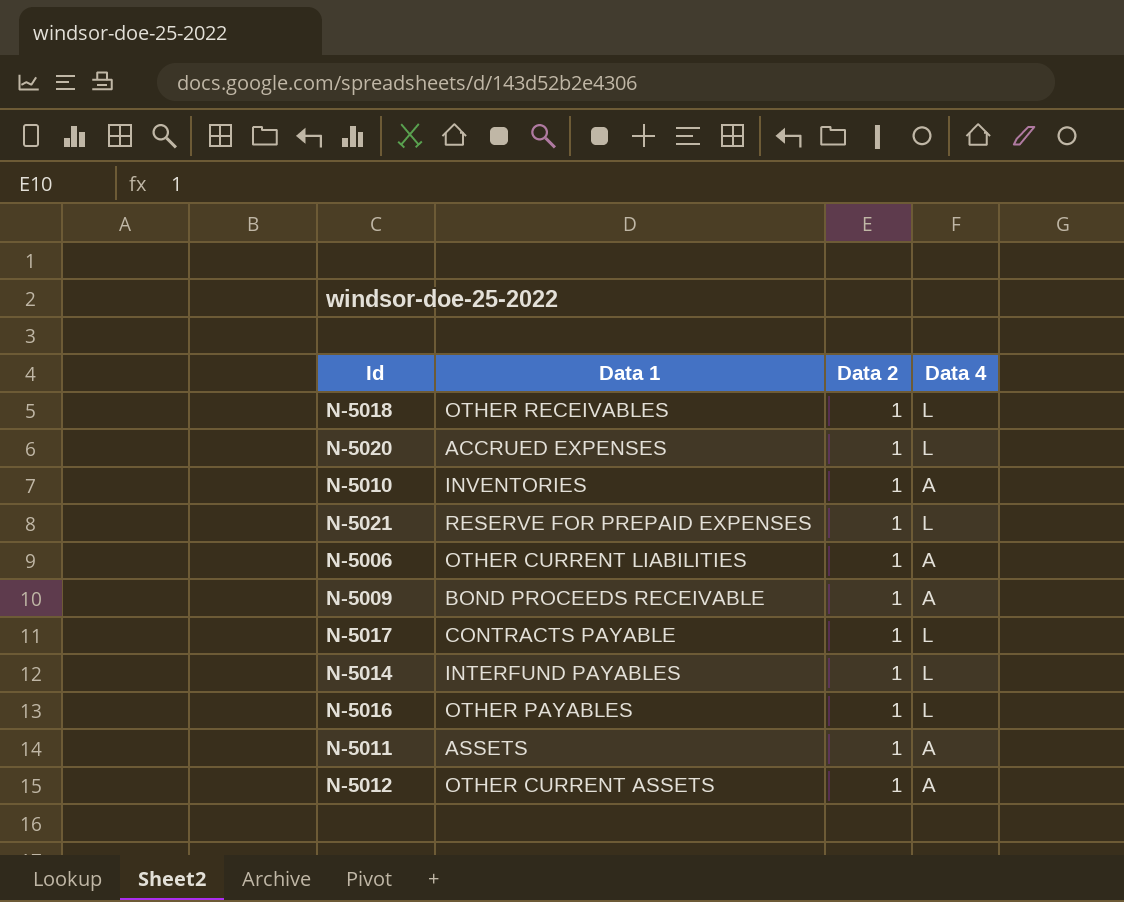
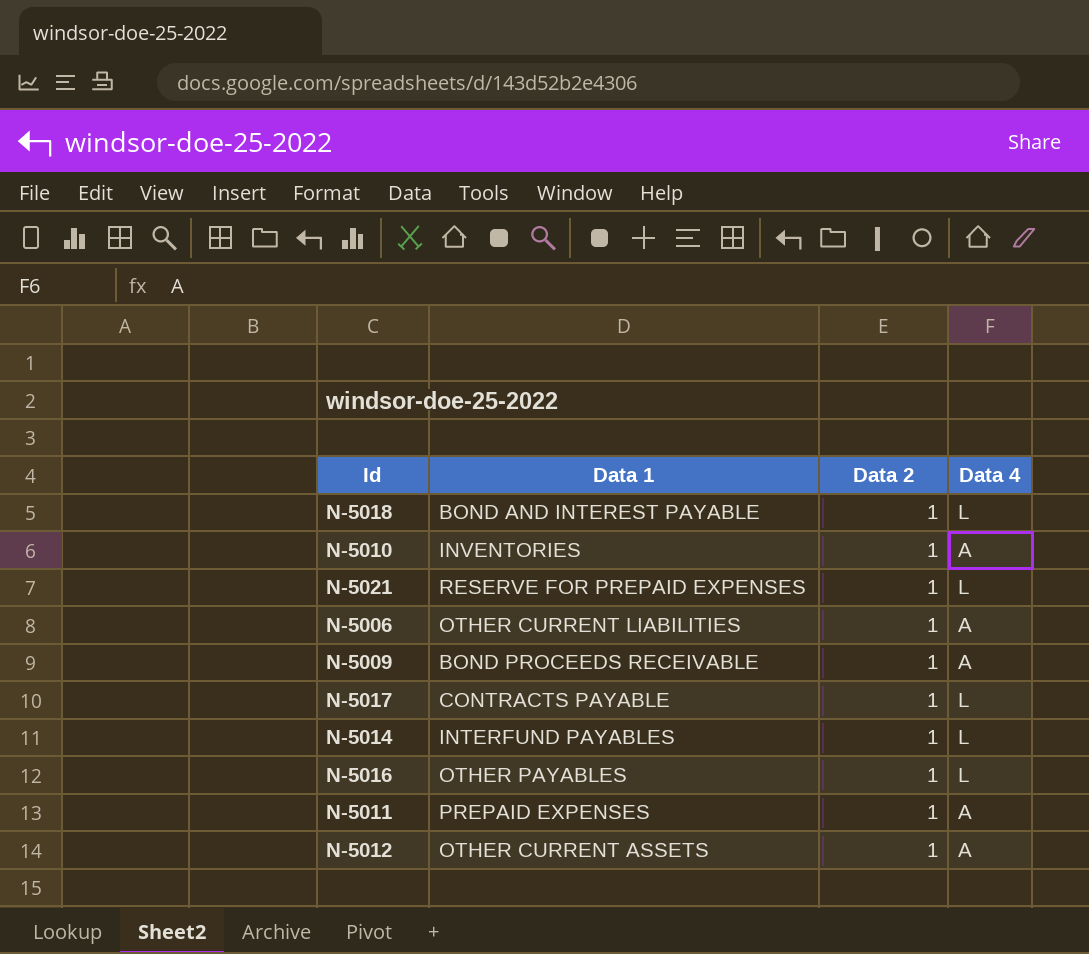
row N-5020: ACCRUED EXPENSES | 1 | L -> none
N-5018 | Data 1: OTHER RECEIVABLES -> BOND AND INTEREST PAYABLE
N-5011 | Data 1: ASSETS -> PREPAID EXPENSES

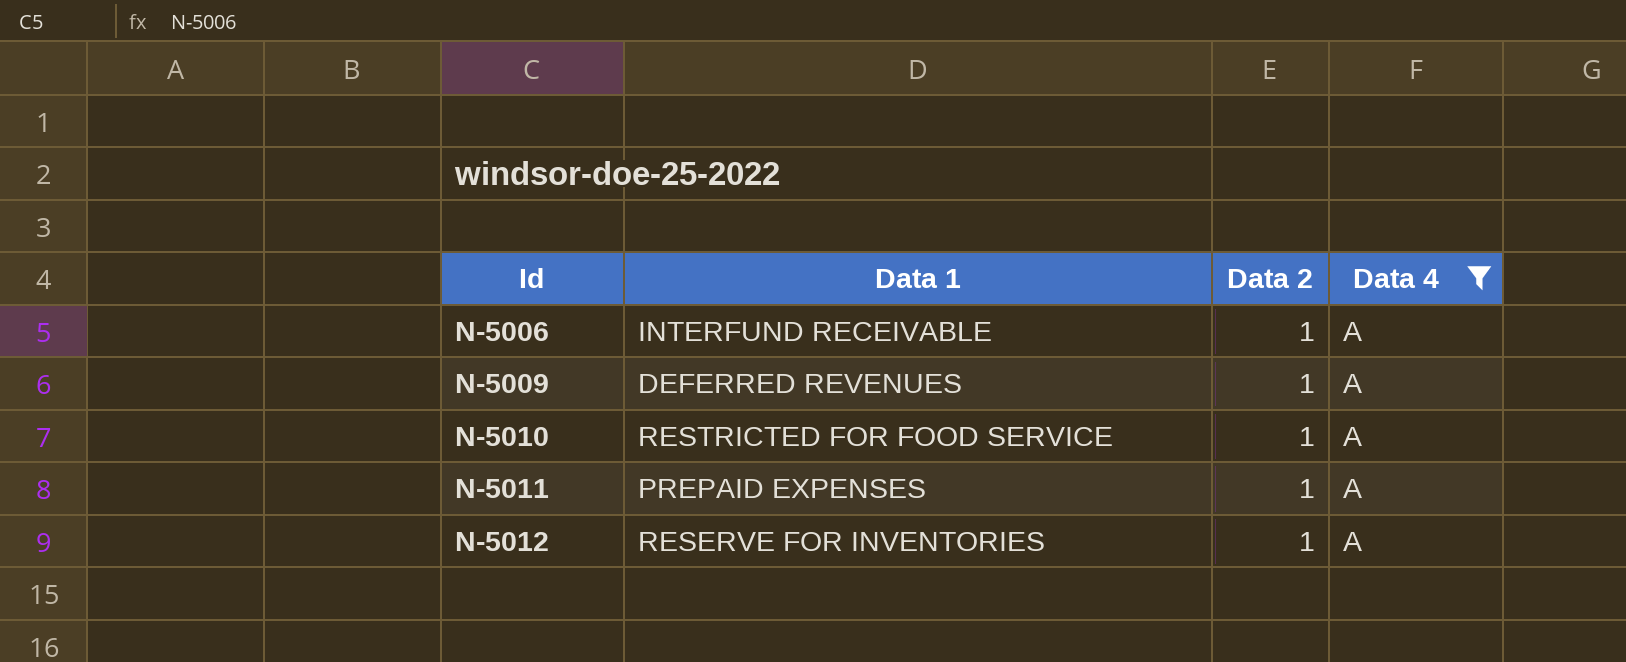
filter: none -> Data 4 = A
row order: none -> Id ascending
N-5006 | Data 1: OTHER CURRENT LIABILITIES -> INTERFUND RECEIVABLE
N-5009 | Data 1: BOND PROCEEDS RECEIVABLE -> DEFERRED REVENUES
N-5010 | Data 1: INVENTORIES -> RESTRICTED FOR FOOD SERVICE
N-5012 | Data 1: OTHER CURRENT ASSETS -> RESERVE FOR INVENTORIES

